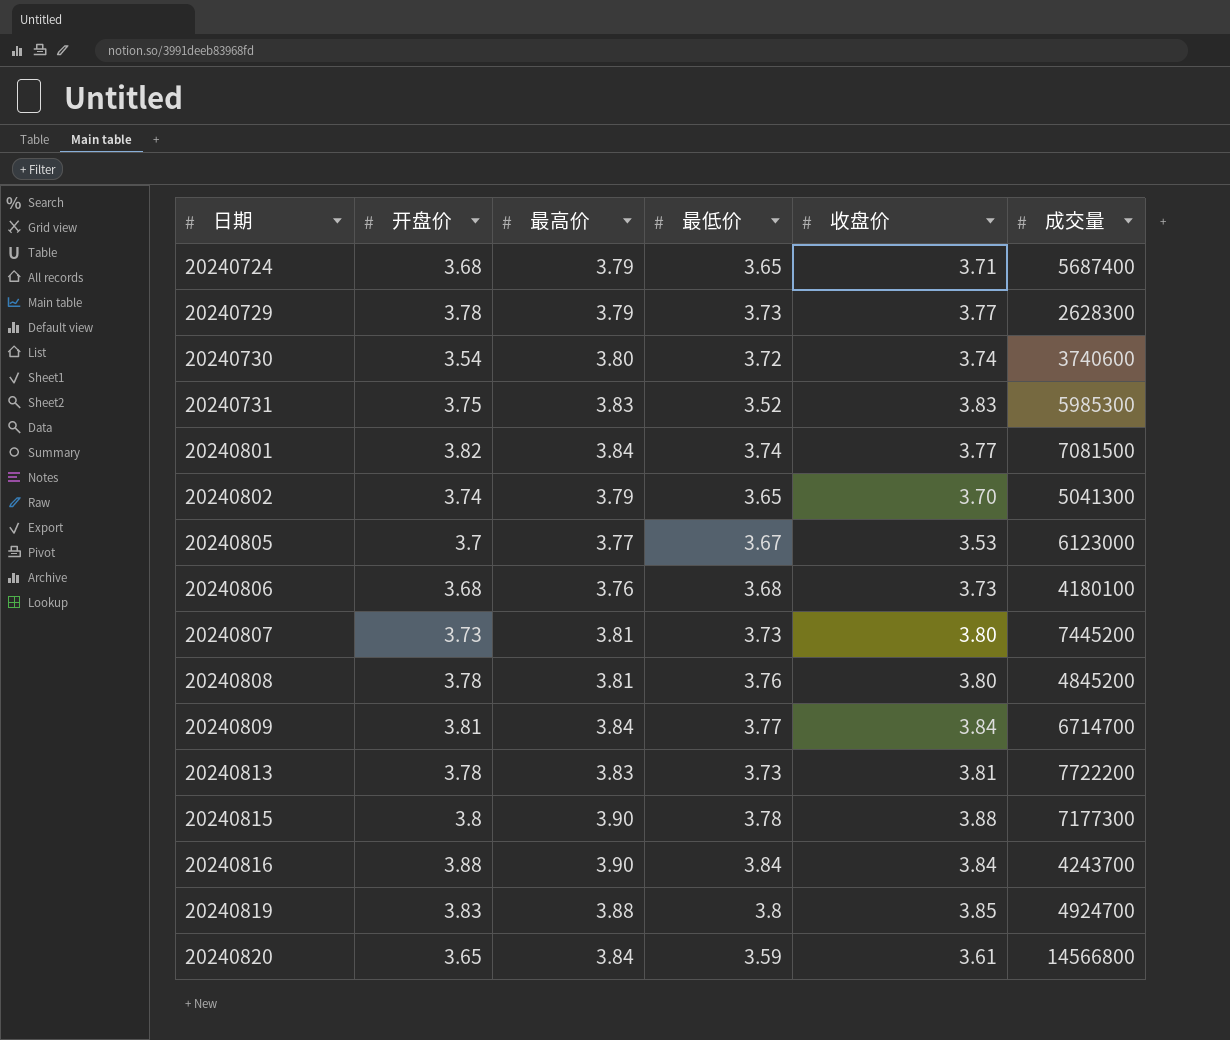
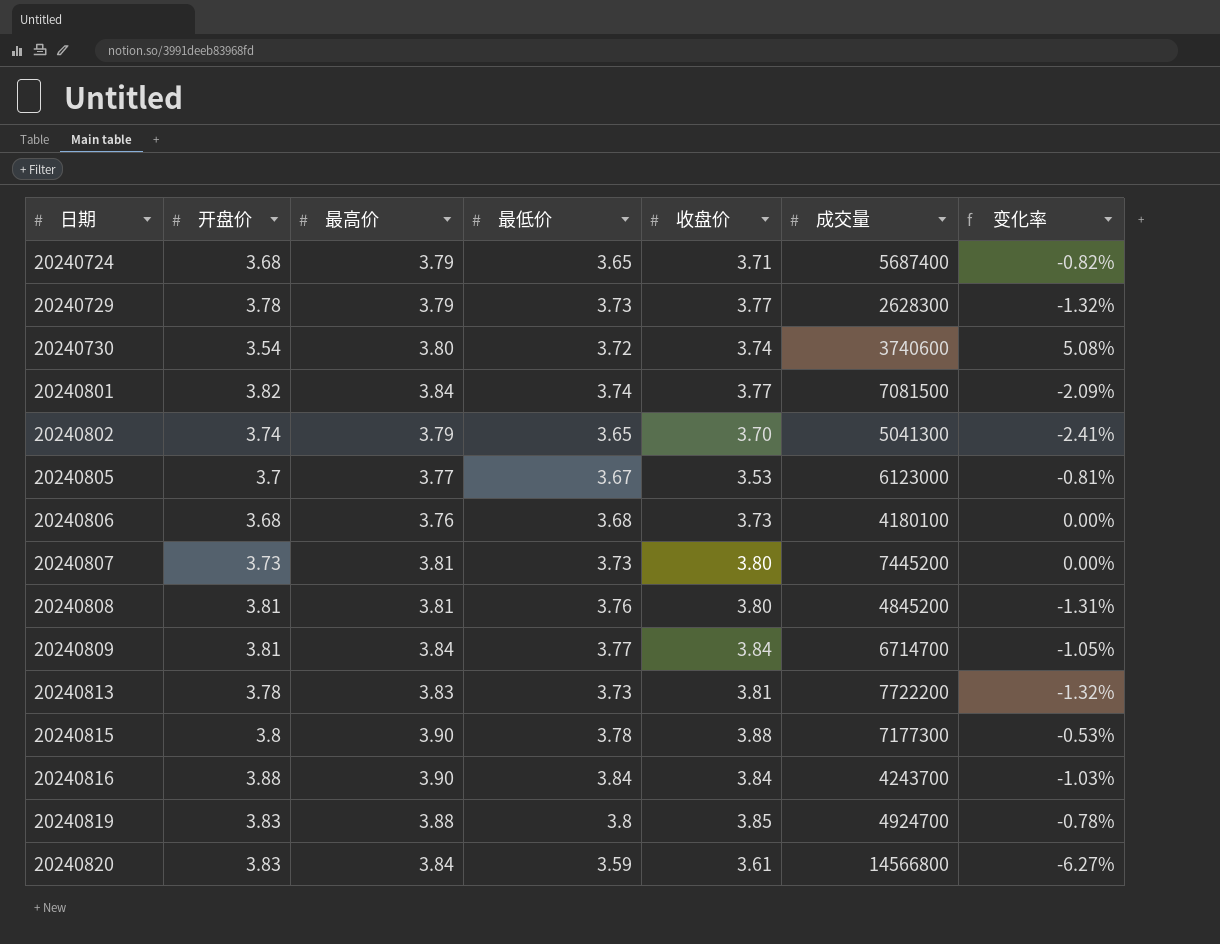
column 变化率 | formula: none -> ([最低价] - [开盘价]) / [开盘价]
row 20240731: 3.75 | 3.83 | 3.52 | 3.83 | 5985300 -> none
20240808 | 开盘价: 3.78 -> 3.81
20240820 | 开盘价: 3.65 -> 3.83

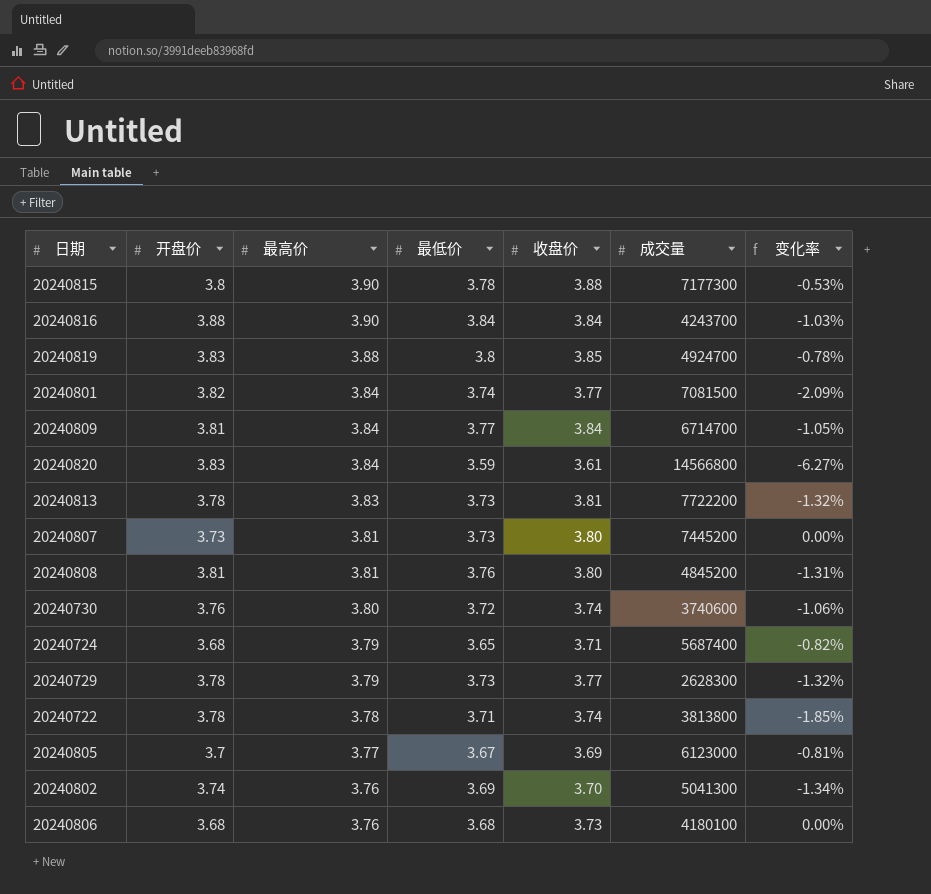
row order: 日期 ascending -> 最高价 descending
20240730 | 开盘价: 3.54 -> 3.76
20240730 | 变化率: 5.08% -> -1.06%
row 20240722: none -> 3.78 | 3.78 | 3.71 | 3.74 | 3813800 | -1.85%
20240805 | 收盘价: 3.53 -> 3.69
20240802 | 最高价: 3.79 -> 3.76
20240802 | 最低价: 3.65 -> 3.69
20240802 | 变化率: -2.41% -> -1.34%

